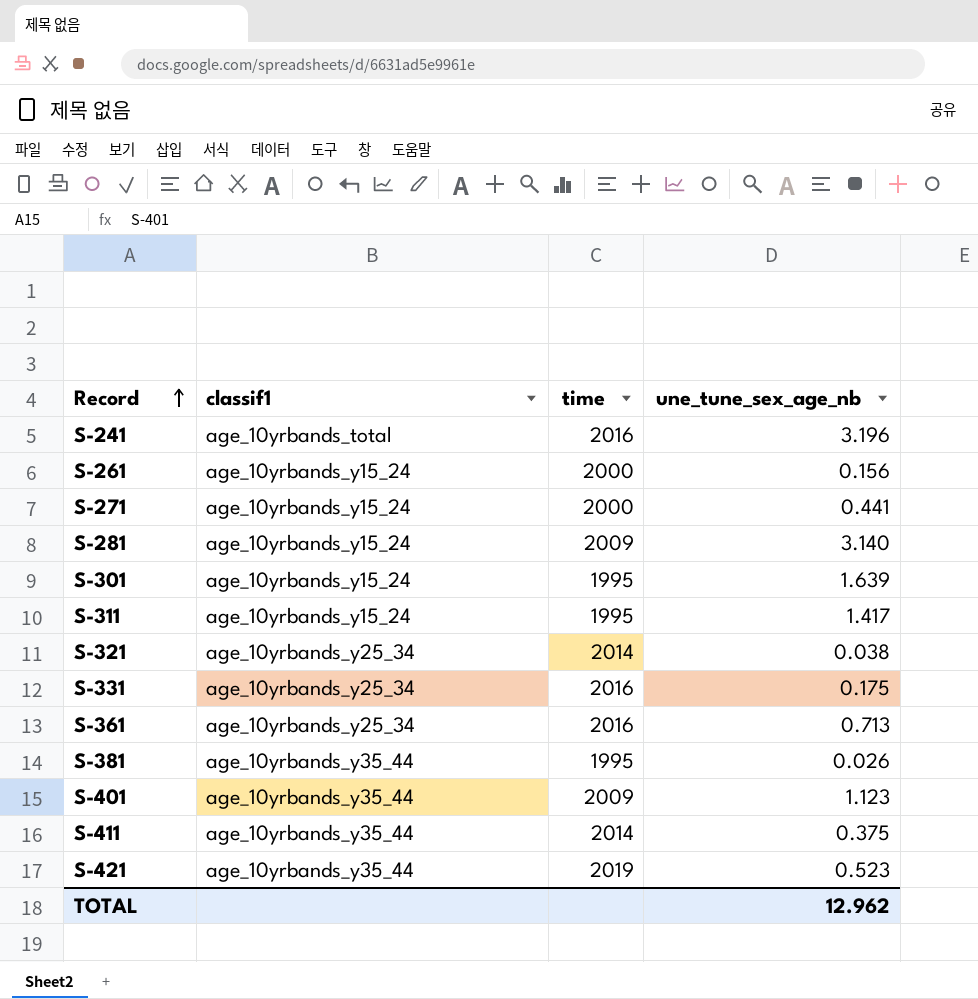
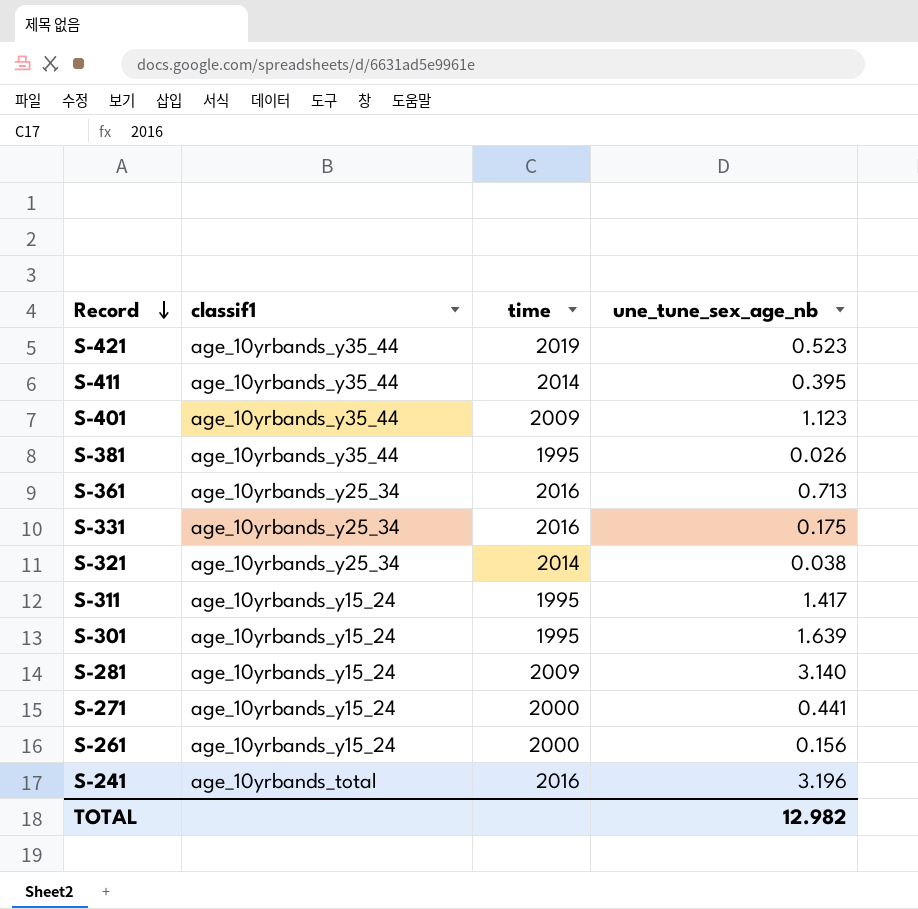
row order: Record ascending -> Record descending
S-411 | une_tune_sex_age_nb: 0.375 -> 0.395
TOTAL | une_tune_sex_age_nb: 12.962 -> 12.982

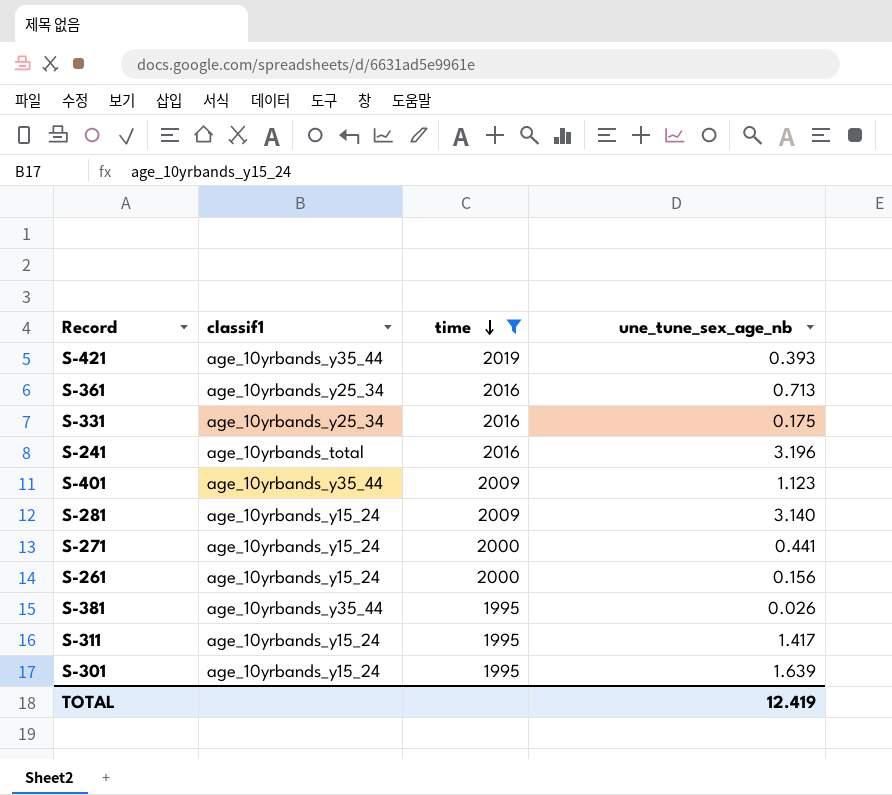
filter: none -> time != 2014
row order: Record descending -> time descending
S-421 | une_tune_sex_age_nb: 0.523 -> 0.393
TOTAL | une_tune_sex_age_nb: 12.982 -> 12.419

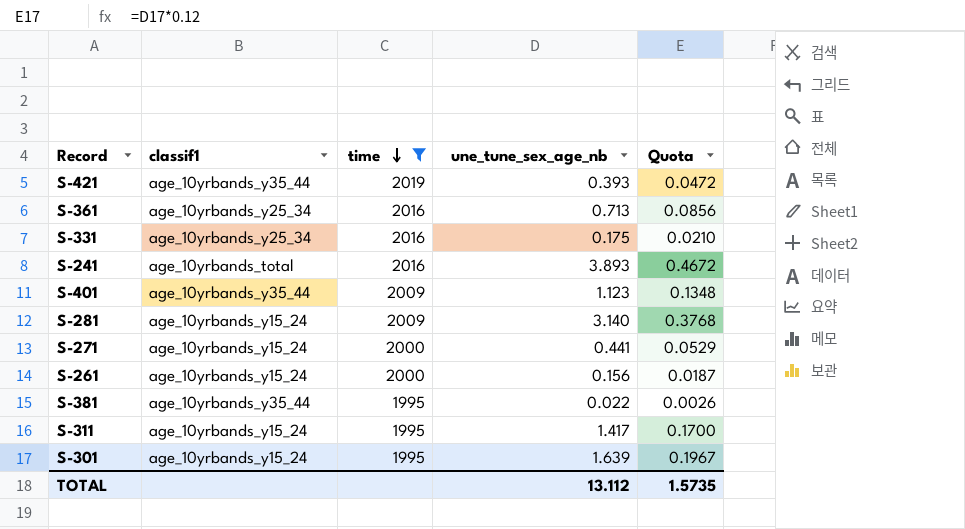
column Quota | formula: none -> [une_tune_sex_age_nb] * 0.12
S-241 | une_tune_sex_age_nb: 3.196 -> 3.893
S-381 | une_tune_sex_age_nb: 0.026 -> 0.022
TOTAL | une_tune_sex_age_nb: 12.419 -> 13.112

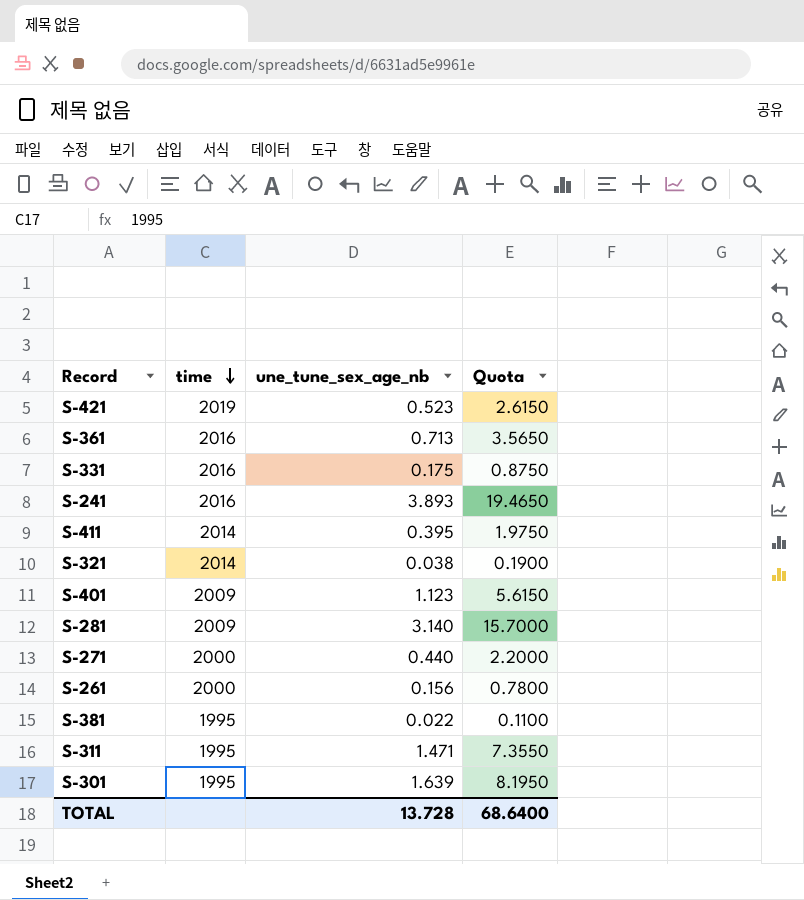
filter: time != 2014 -> none
column classif1 | position: 2 -> none
column Quota | formula: [une_tune_sex_age_nb] * 0.12 -> [une_tune_sex_age_nb] * 5
S-421 | une_tune_sex_age_nb: 0.393 -> 0.523
S-271 | une_tune_sex_age_nb: 0.441 -> 0.440
S-311 | une_tune_sex_age_nb: 1.417 -> 1.471
TOTAL | une_tune_sex_age_nb: 13.112 -> 13.728
TOTAL | Quota: 1.5735 -> 68.6400

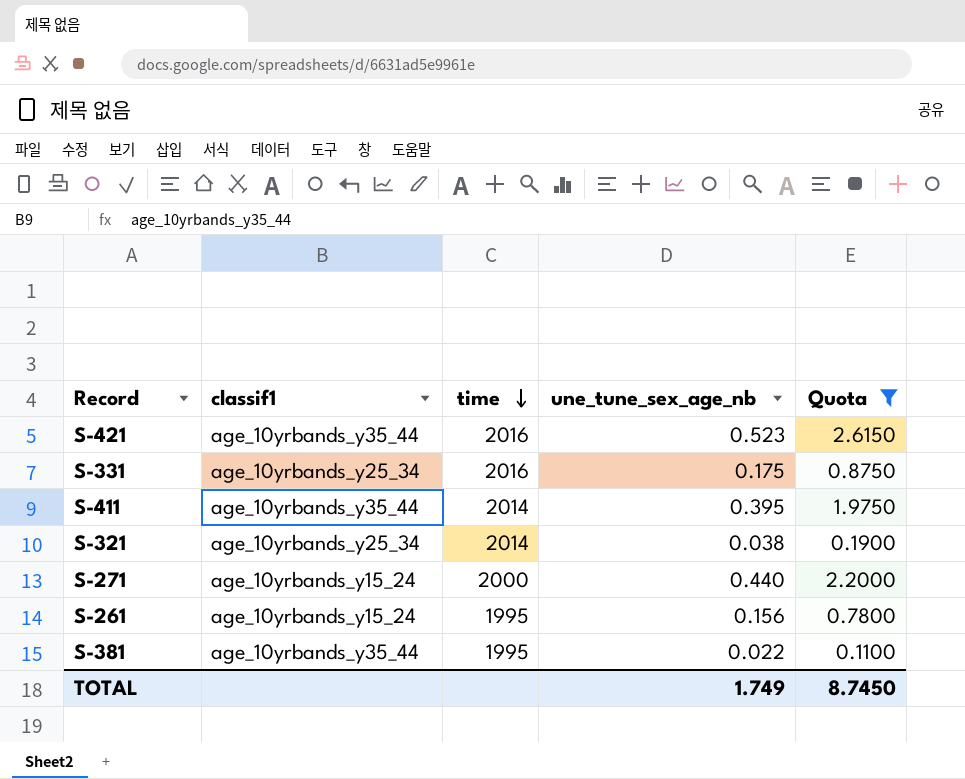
filter: none -> Quota <= 2.6150
column classif1 | position: none -> 2
S-421 | time: 2019 -> 2016
S-261 | time: 2000 -> 1995
TOTAL | une_tune_sex_age_nb: 13.728 -> 1.749
TOTAL | Quota: 68.6400 -> 8.7450

